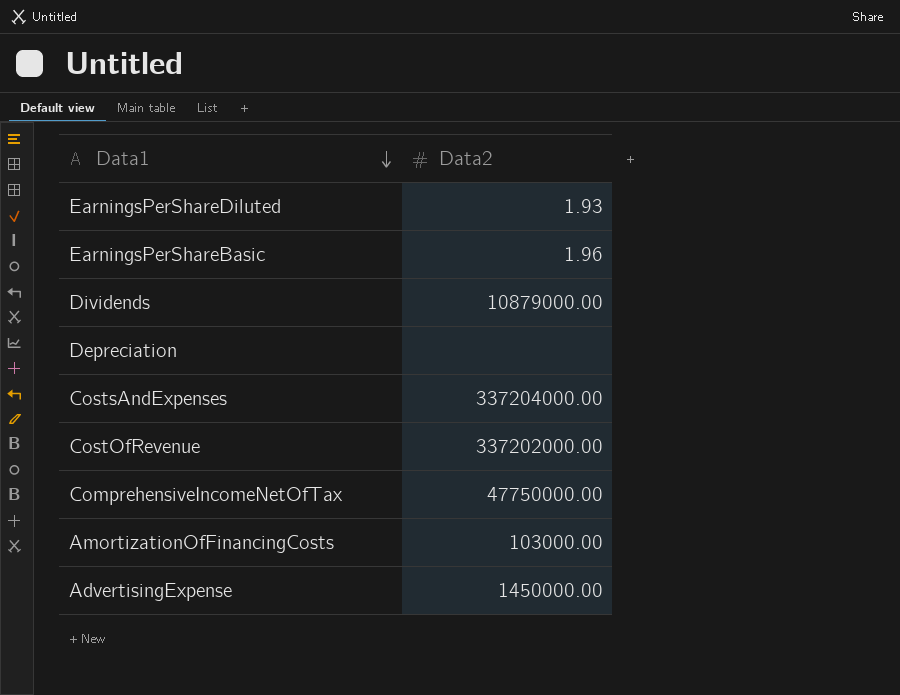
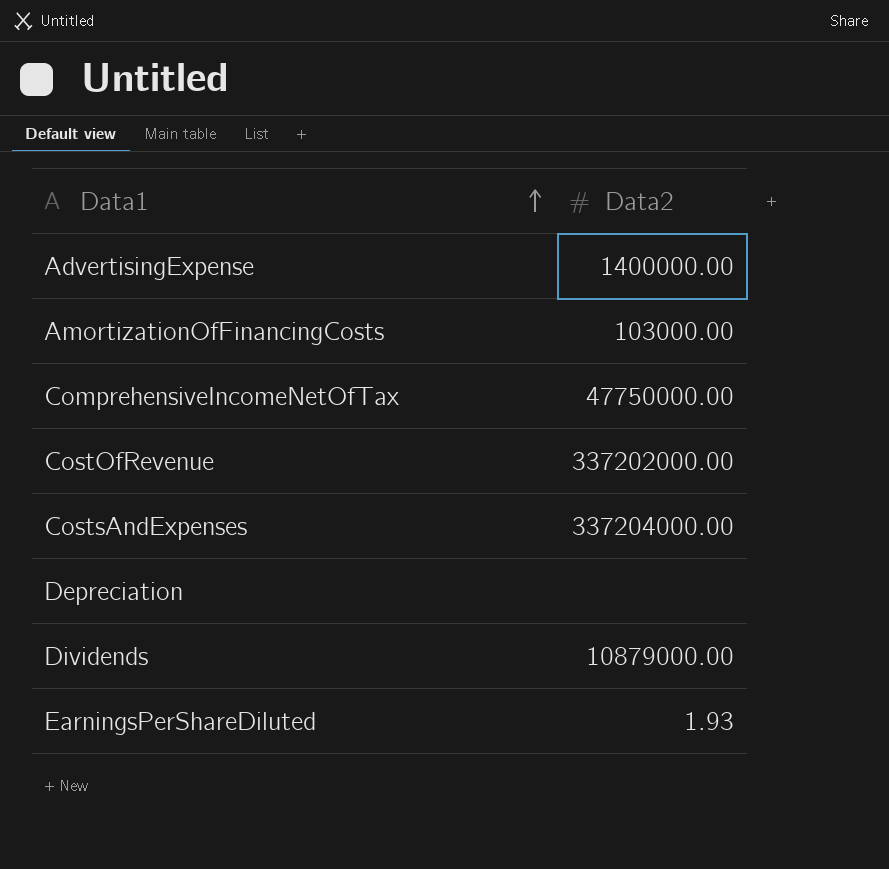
row order: Data1 descending -> Data1 ascending
row EarningsPerShareBasic: 1.96 -> none
AdvertisingExpense | Data2: 1450000.00 -> 1400000.00

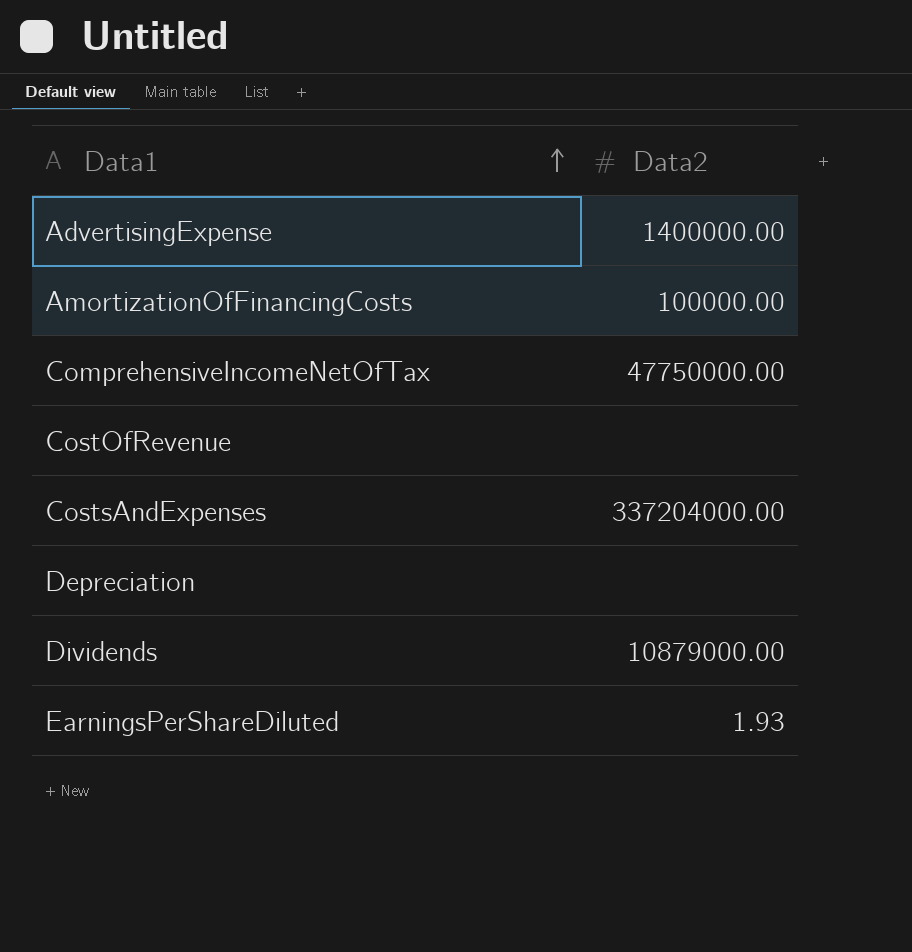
AmortizationOfFinancingCosts | Data2: 103000.00 -> 100000.00
CostOfRevenue | Data2: 337202000.00 -> none

